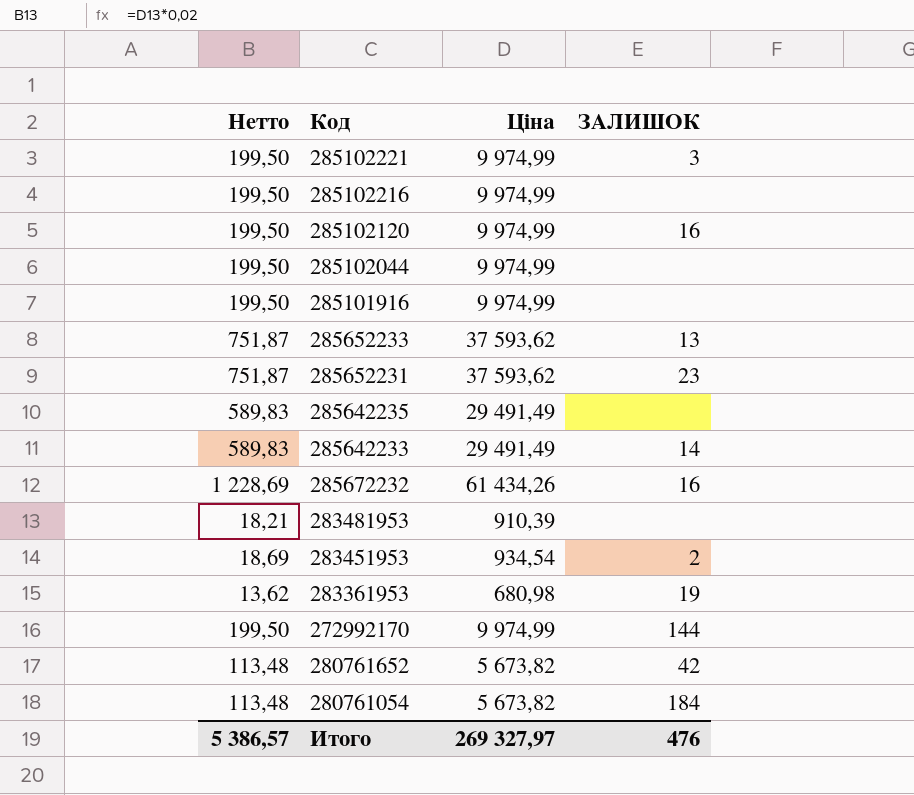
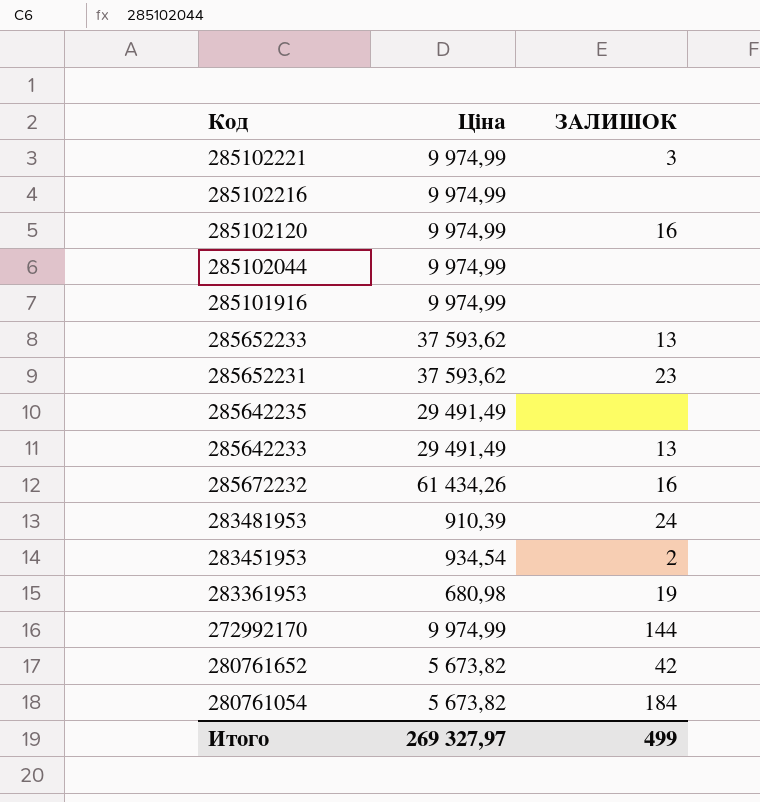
column Нетто | formula: [Ціна] * 0,02 -> none
285642233 | ЗАЛИШОК: 14 -> 13
283481953 | ЗАЛИШОК: none -> 24
Итого | ЗАЛИШОК: 476 -> 499

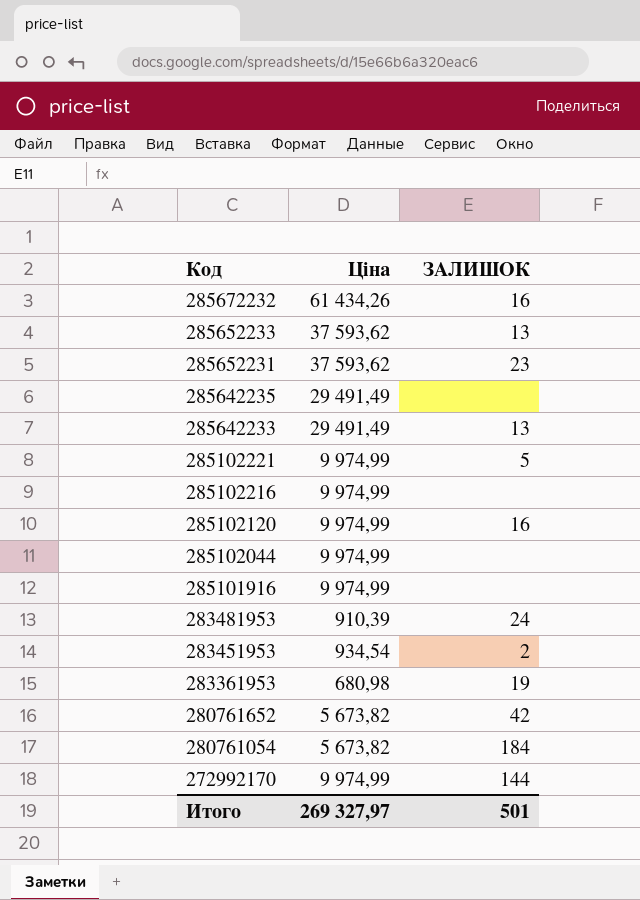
row order: none -> Код descending
285102221 | ЗАЛИШОК: 3 -> 5
Итого | ЗАЛИШОК: 499 -> 501

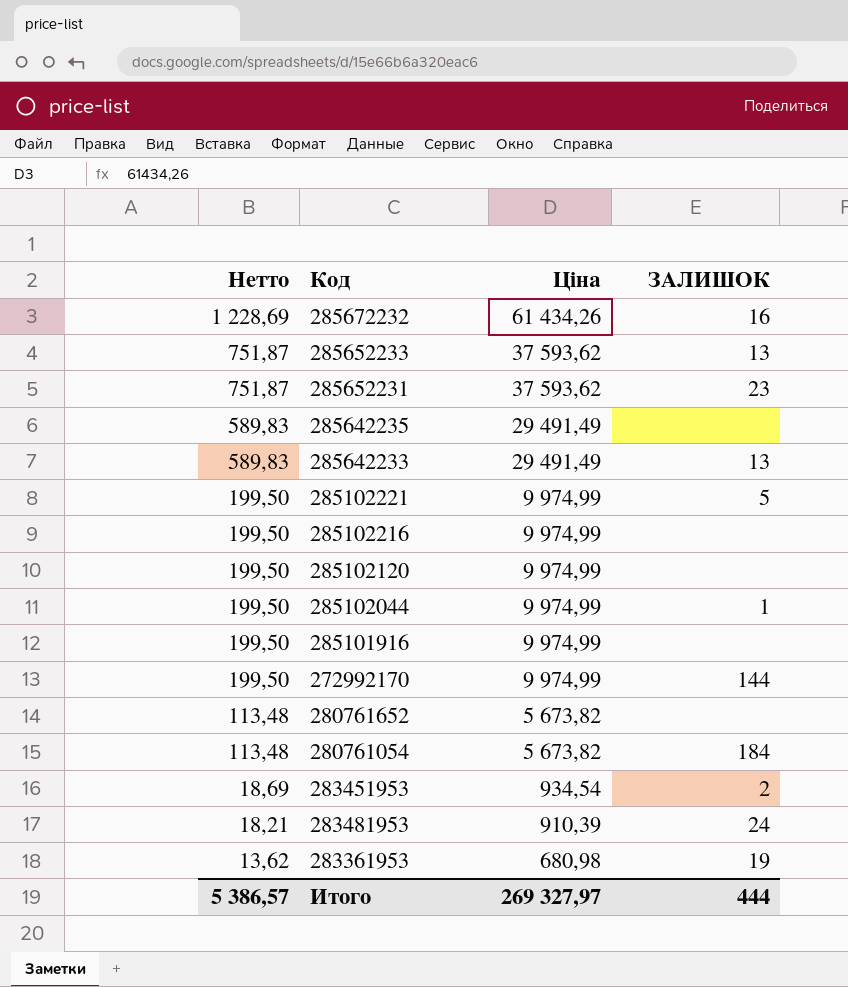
row order: Код descending -> Нетто descending
column Нетто | formula: none -> [Ціна] * 0,02
285102120 | ЗАЛИШОК: 16 -> none
285102044 | ЗАЛИШОК: none -> 1
280761652 | ЗАЛИШОК: 42 -> none
Итого | ЗАЛИШОК: 501 -> 444

